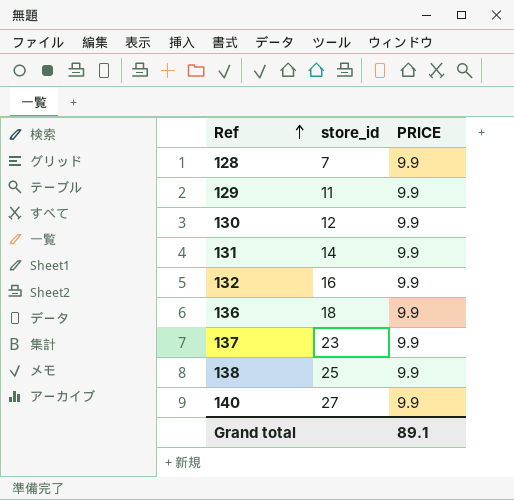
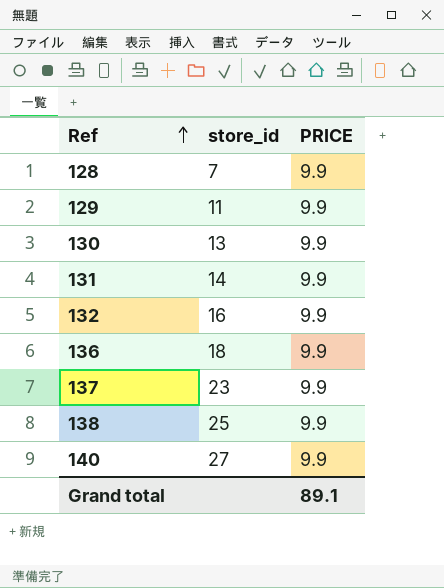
130 | store_id: 12 -> 13

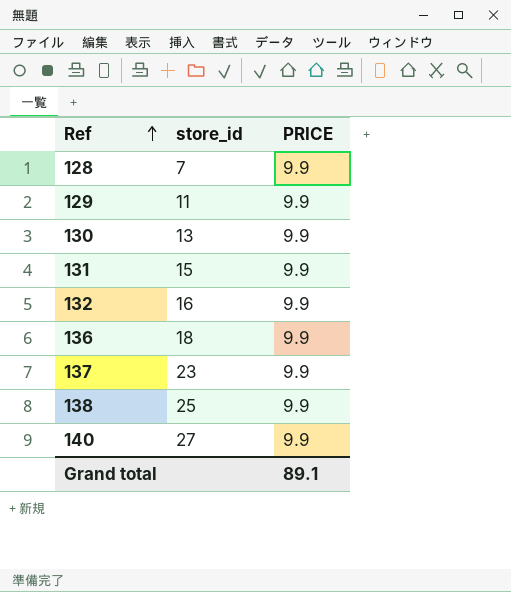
131 | store_id: 14 -> 15

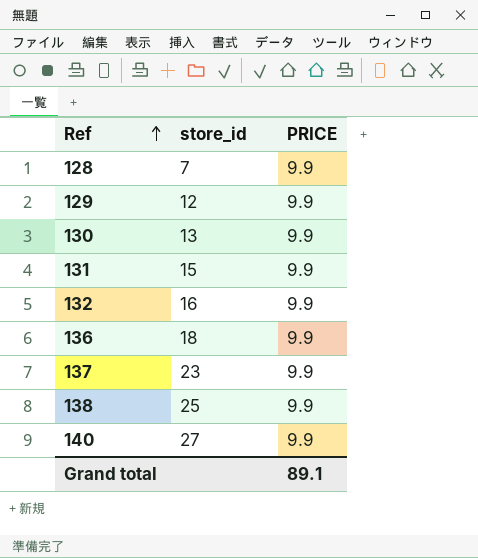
129 | store_id: 11 -> 12

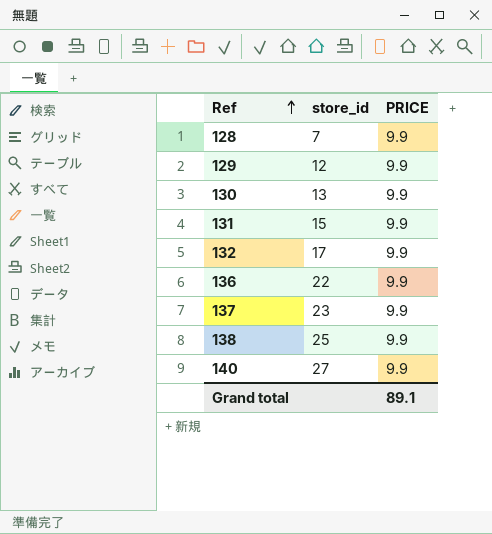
132 | store_id: 16 -> 17
136 | store_id: 18 -> 22

